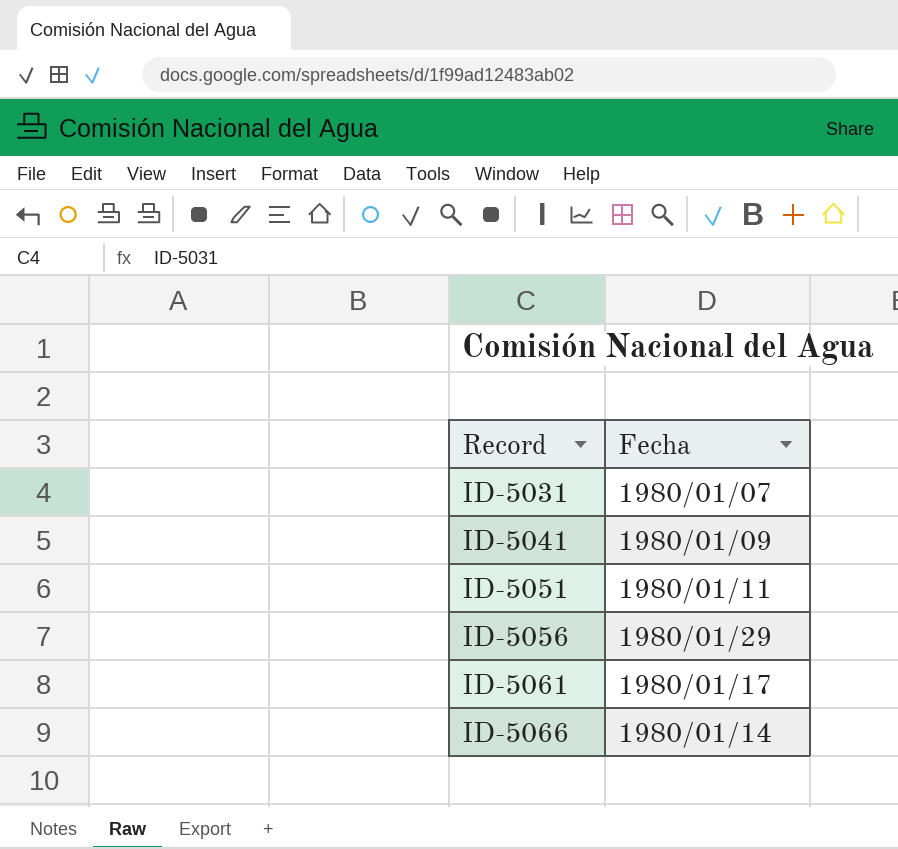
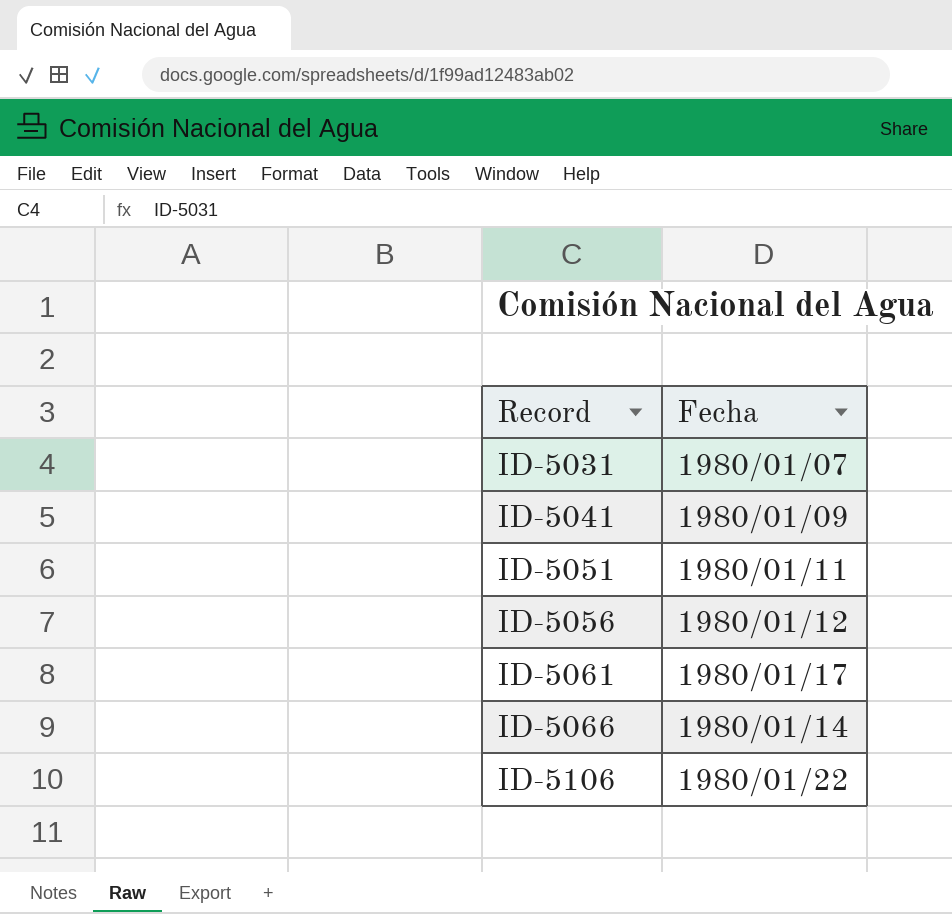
ID-5056 | Fecha: 1980/01/29 -> 1980/01/12
row ID-5106: none -> 1980/01/22

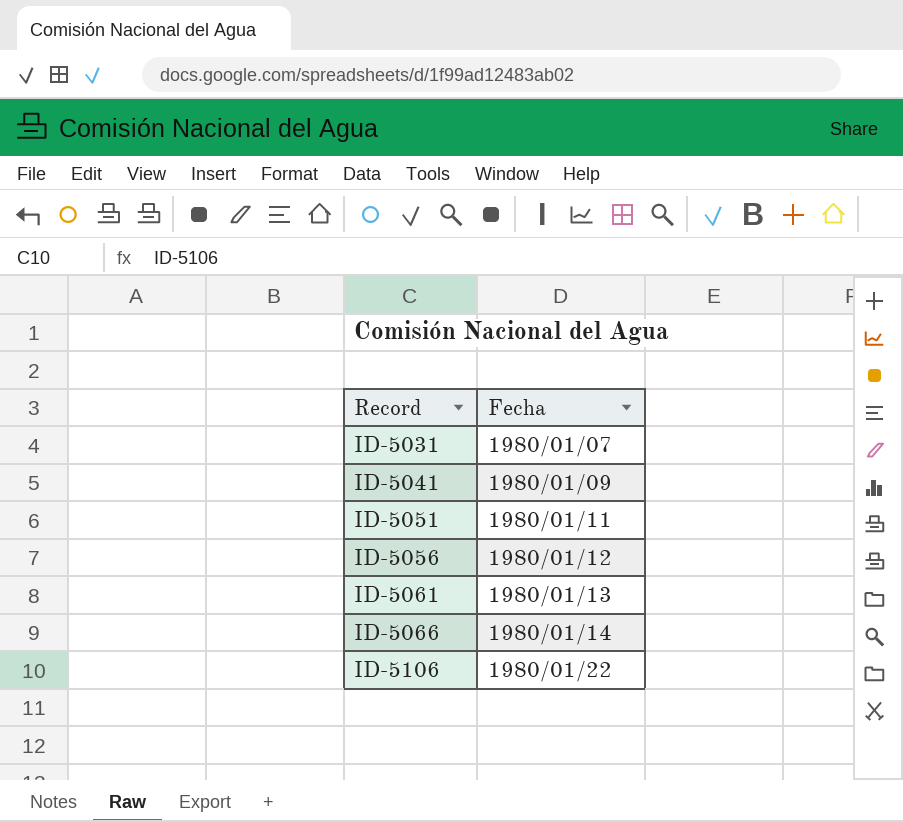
ID-5061 | Fecha: 1980/01/17 -> 1980/01/13

